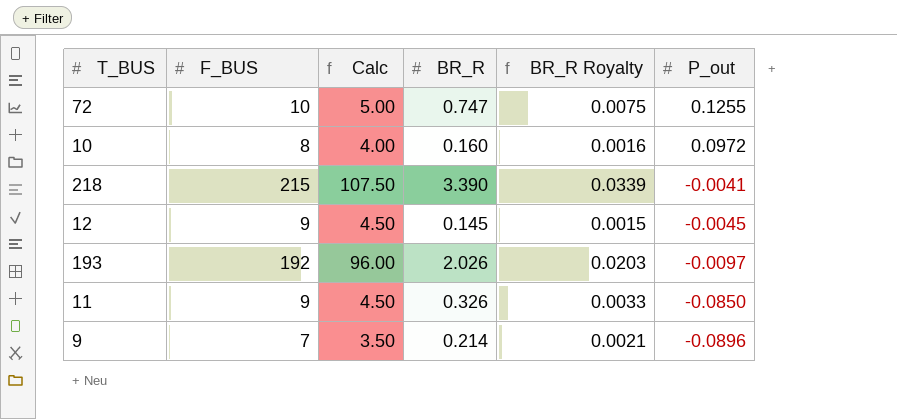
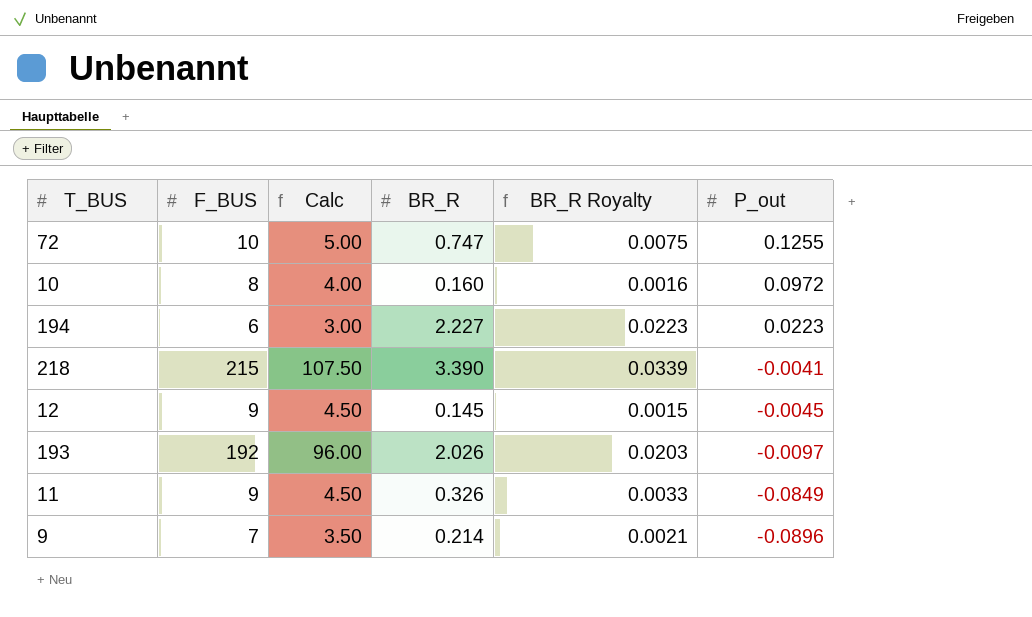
row 194: none -> 6 | 3.00 | 2.227 | 0.0223 | 0.0223
11 | P_out: -0.0850 -> -0.0849

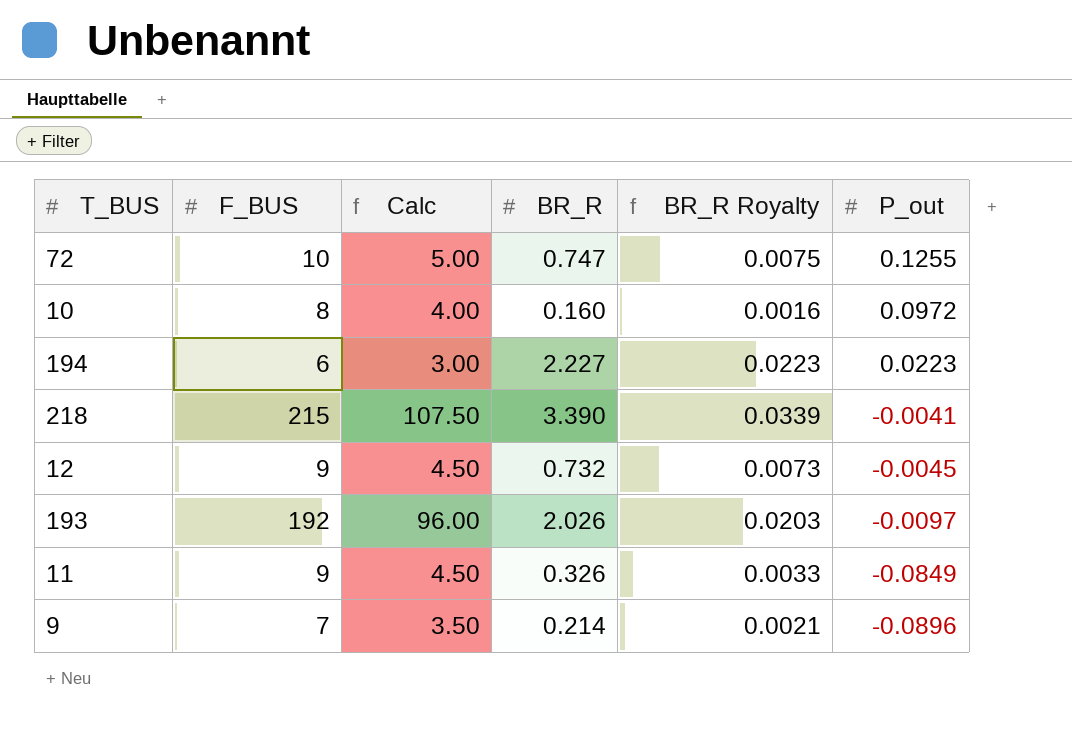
12 | BR_R: 0.145 -> 0.732
12 | BR_R Royalty: 0.0015 -> 0.0073

